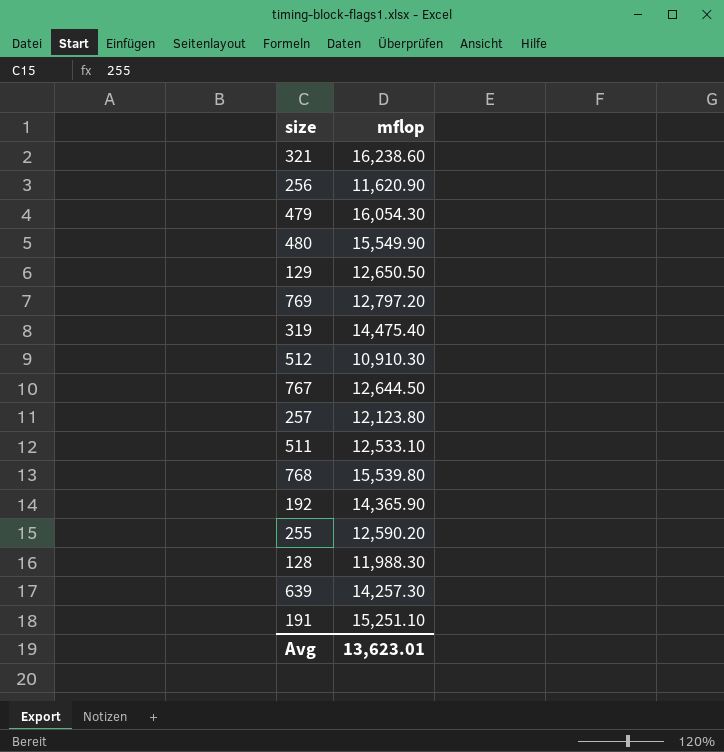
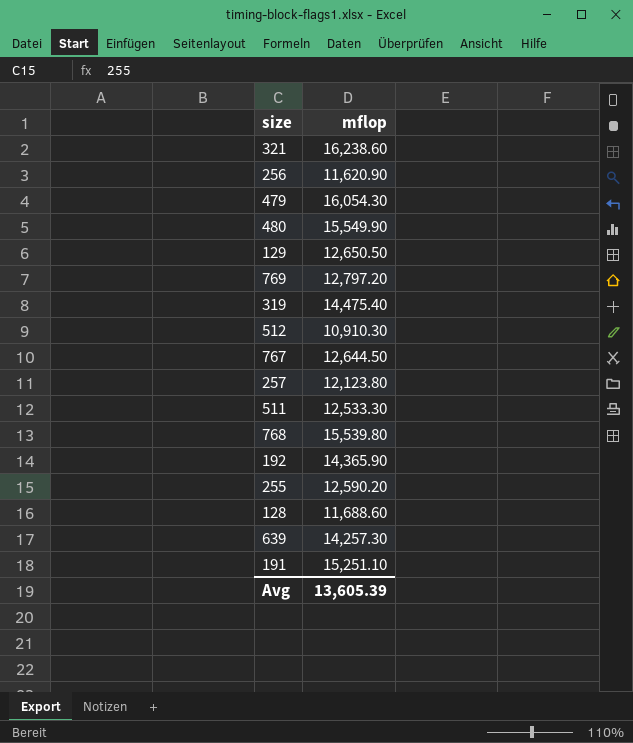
511 | mflop: 12,533.10 -> 12,533.30
128 | mflop: 11,988.30 -> 11,688.60
Avg | mflop: 13,623.01 -> 13,605.39

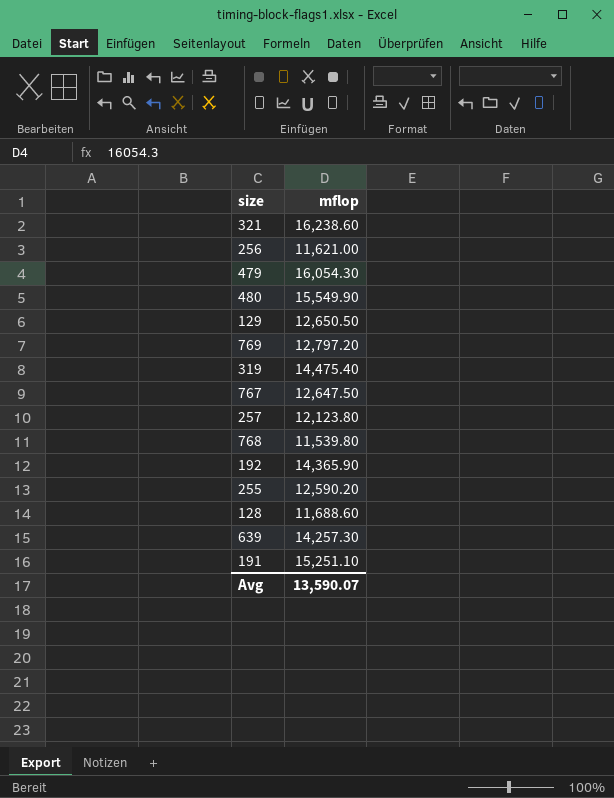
row 512: 10,910.30 -> none
row 511: 12,533.30 -> none
256 | mflop: 11,620.90 -> 11,621.00
767 | mflop: 12,644.50 -> 12,647.50
768 | mflop: 15,539.80 -> 11,539.80
Avg | mflop: 13,605.39 -> 13,590.07

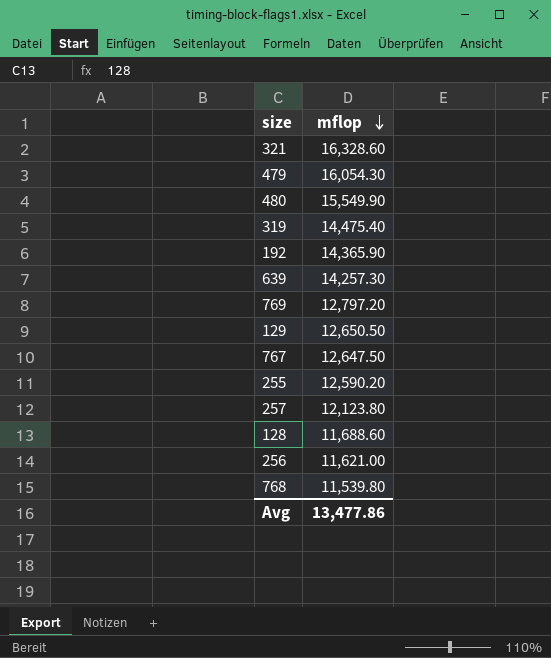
row order: none -> mflop descending
row 191: 15,251.10 -> none
321 | mflop: 16,238.60 -> 16,328.60
Avg | mflop: 13,590.07 -> 13,477.86

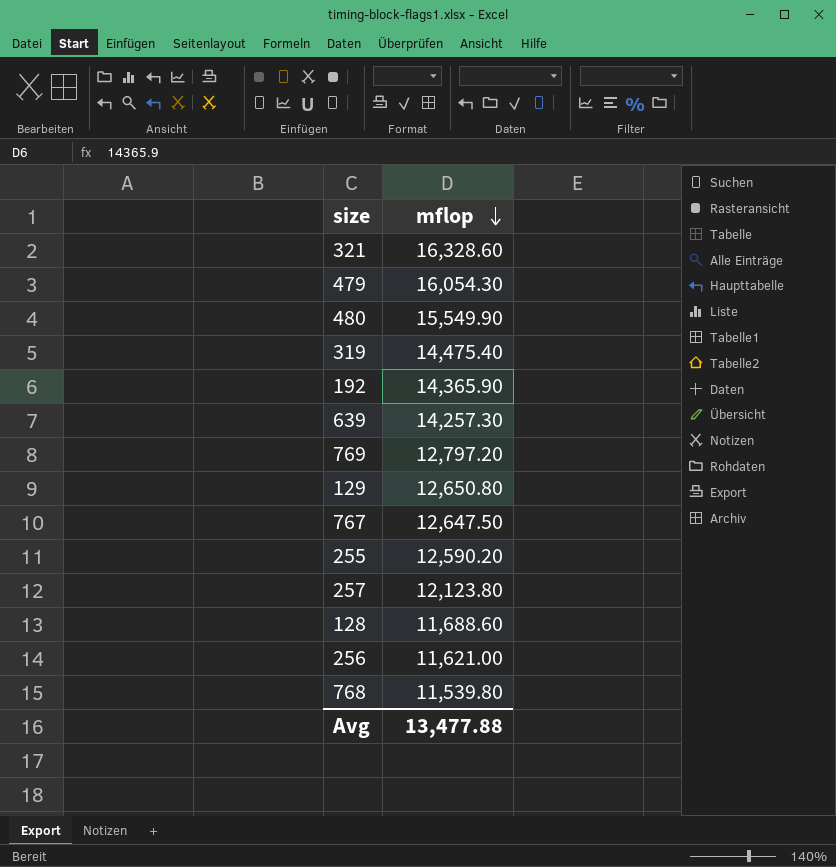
129 | mflop: 12,650.50 -> 12,650.80
Avg | mflop: 13,477.86 -> 13,477.88

